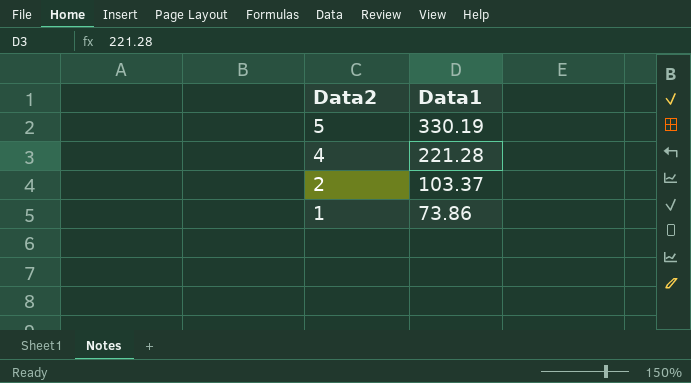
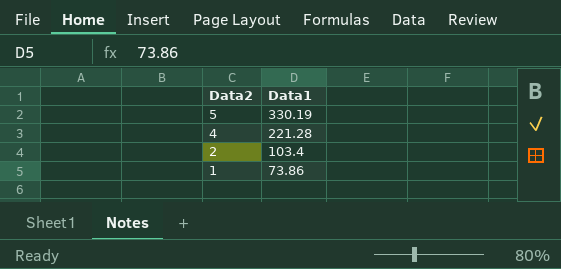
2 | Data1: 103.37 -> 103.4

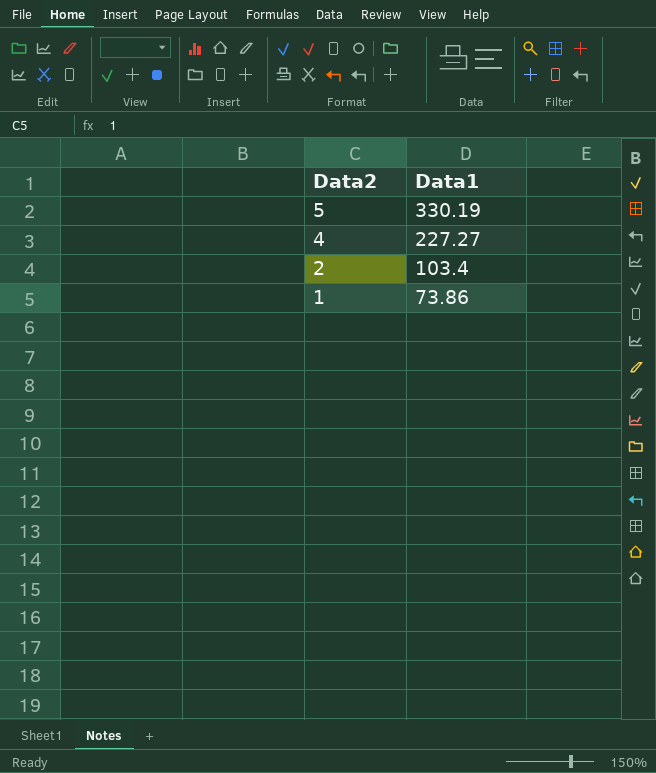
4 | Data1: 221.28 -> 227.27

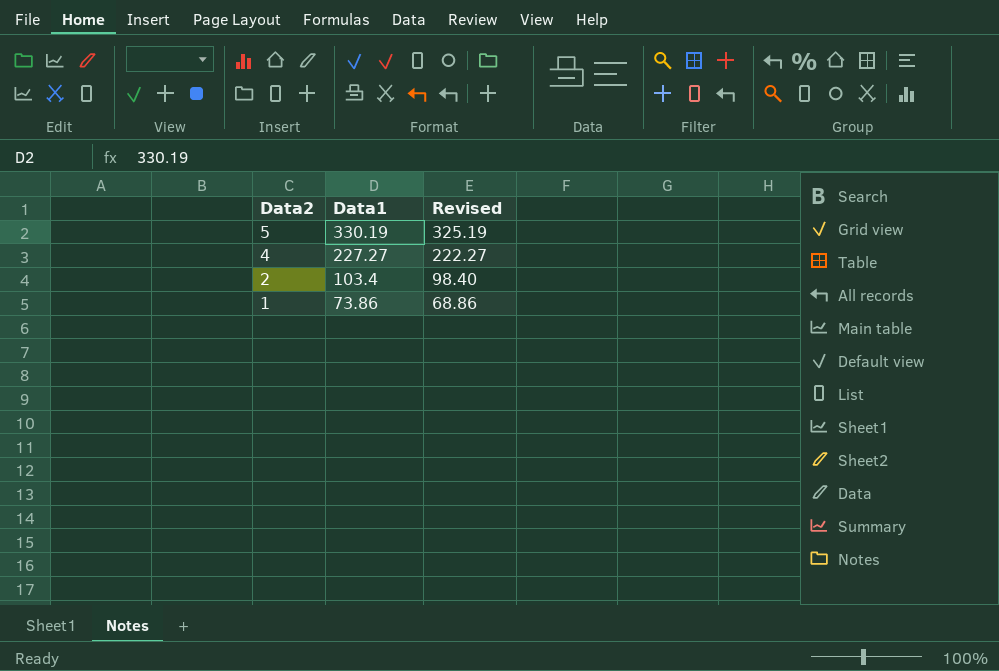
column Revised | formula: none -> [Data1] - 5

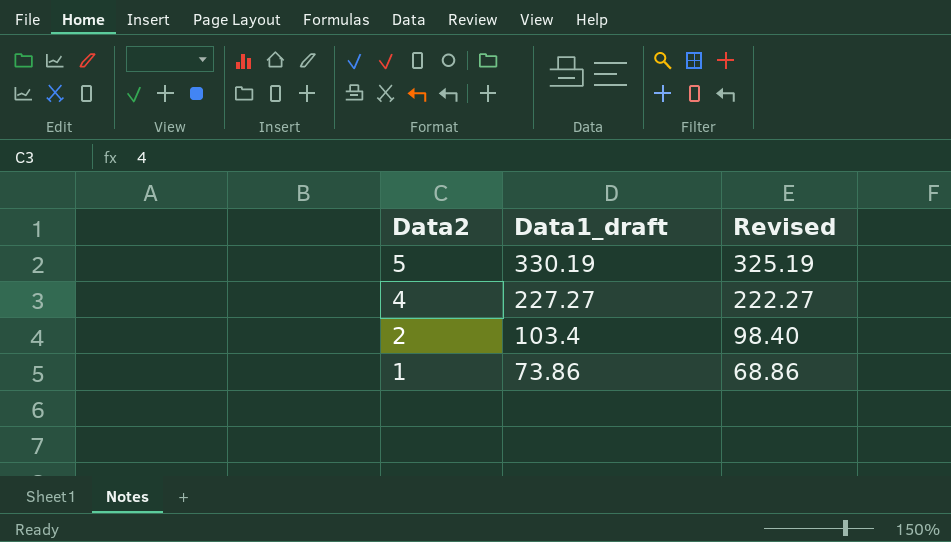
column name: Data1 -> Data1_draft

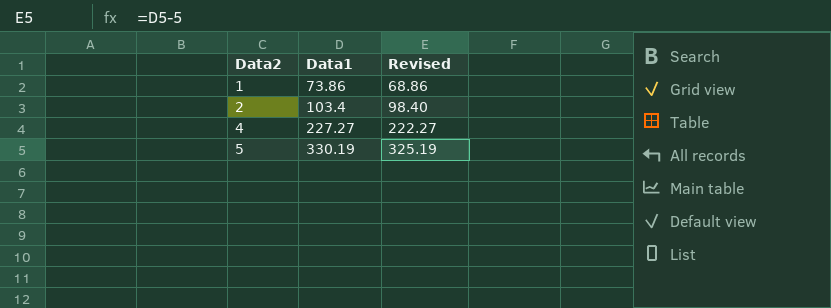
row order: Data2 descending -> Data2 ascending
column name: Data1_draft -> Data1

